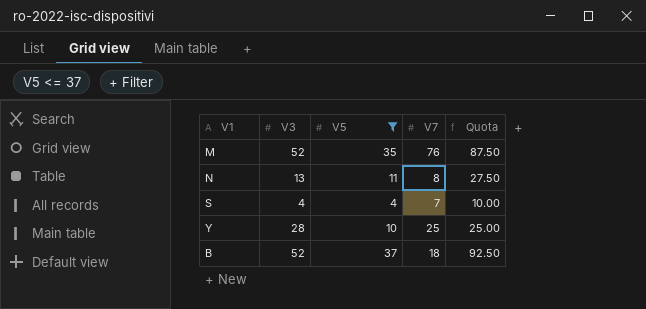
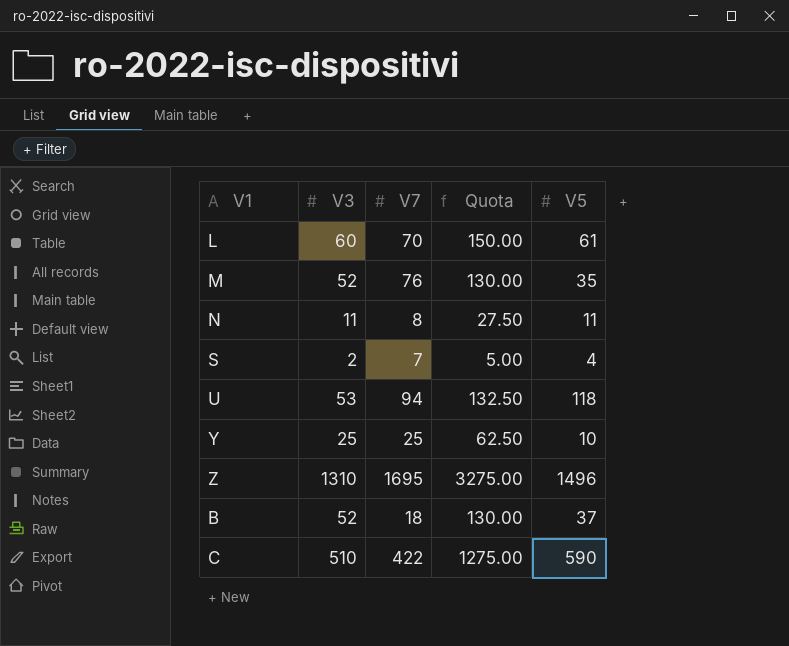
filter: V5 <= 37 -> none
column Quota | formula: [V5] * 2.5 -> [V3] * 2.5
column V5 | position: 3 -> 5
N | V3: 13 -> 11
S | V3: 4 -> 2
Y | V3: 28 -> 25

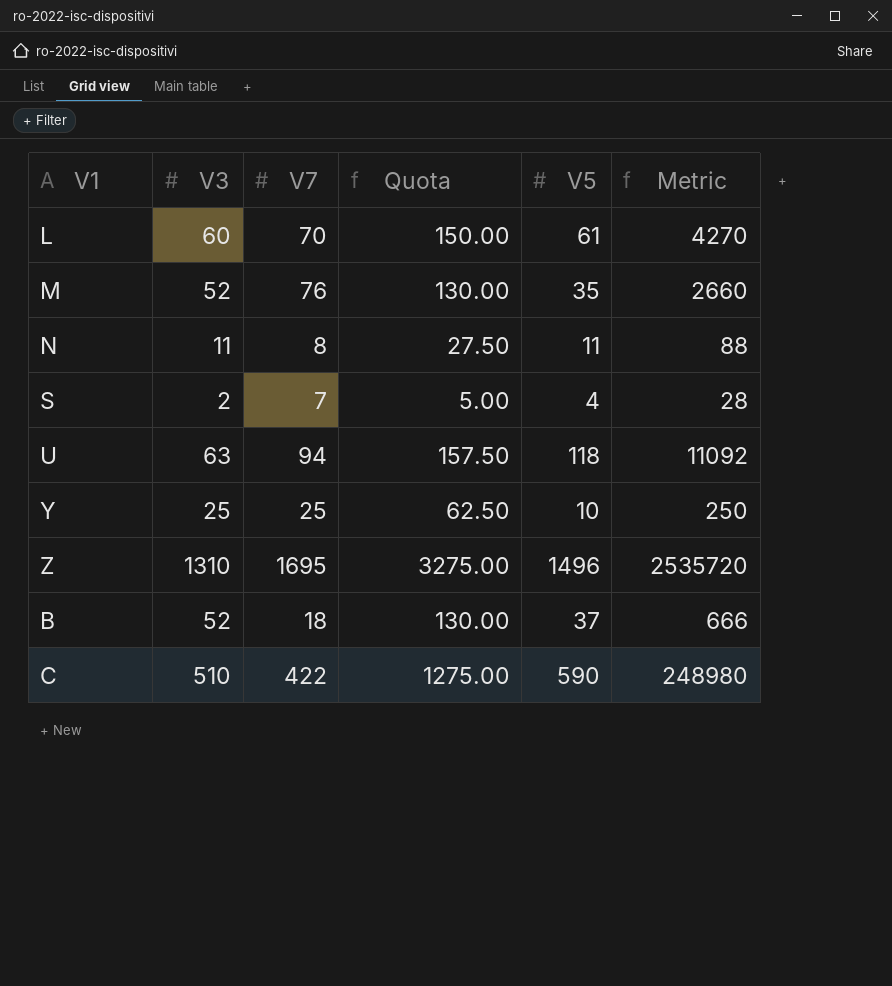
column Metric | formula: none -> [V7] * [V5]
U | V3: 53 -> 63
U | Quota: 132.50 -> 157.50

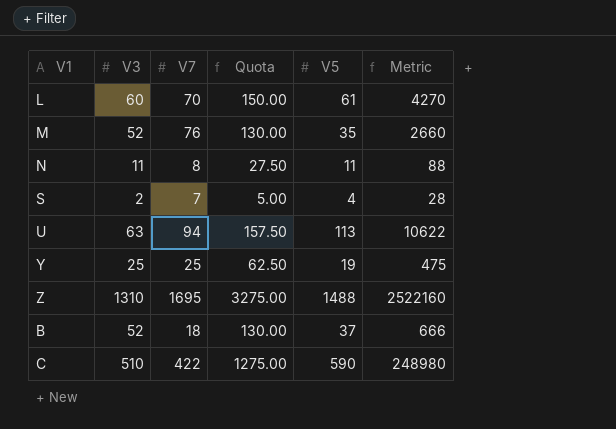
U | V5: 118 -> 113
U | Metric: 11092 -> 10622
Y | V5: 10 -> 19
Y | Metric: 250 -> 475
Z | V5: 1496 -> 1488
Z | Metric: 2535720 -> 2522160

